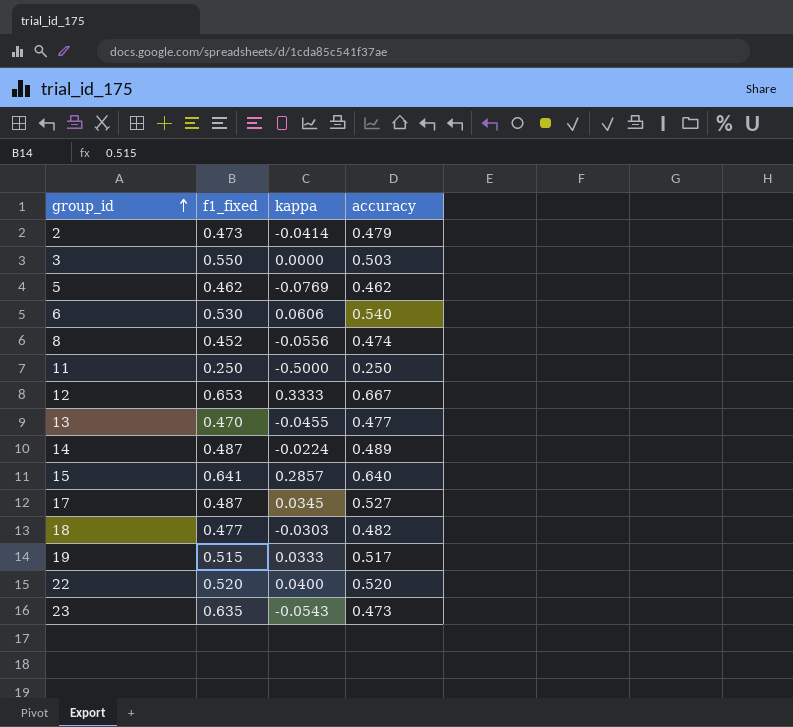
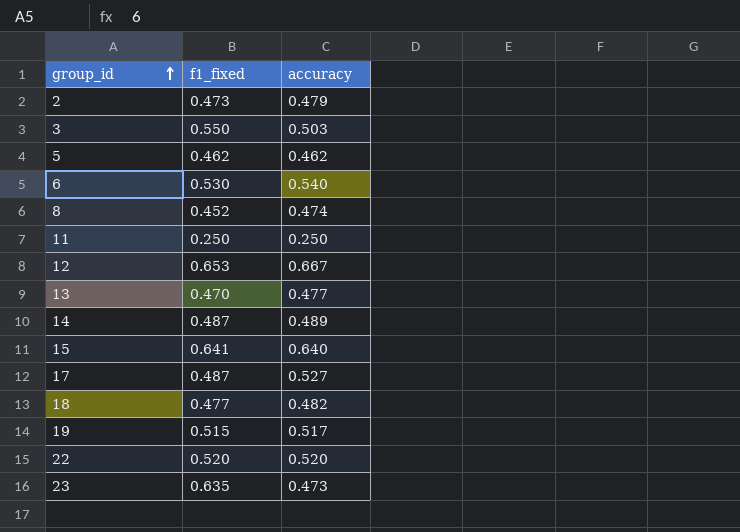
column kappa | position: 3 -> none

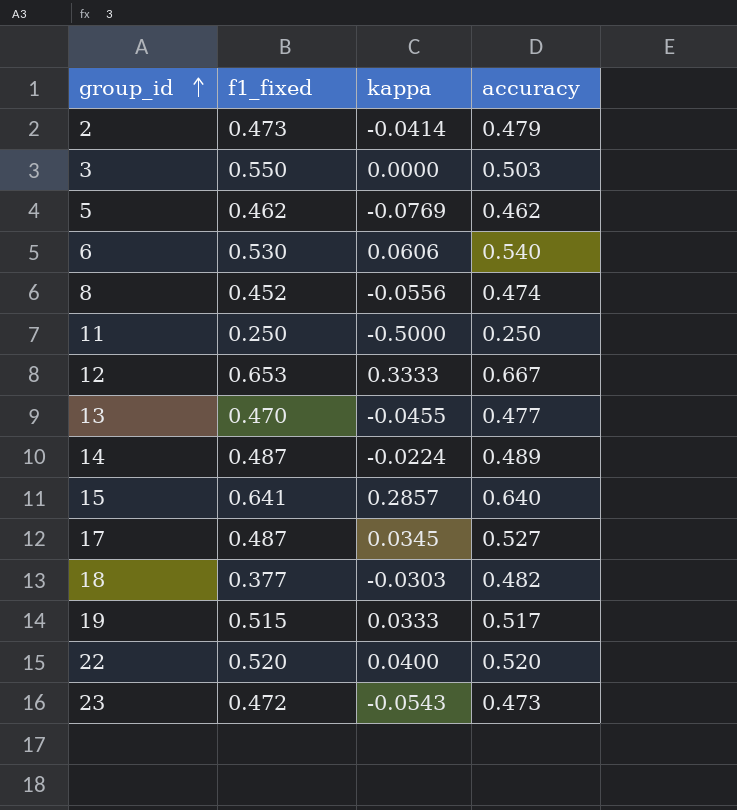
column kappa | position: none -> 3
18 | f1_fixed: 0.477 -> 0.377
23 | f1_fixed: 0.635 -> 0.472

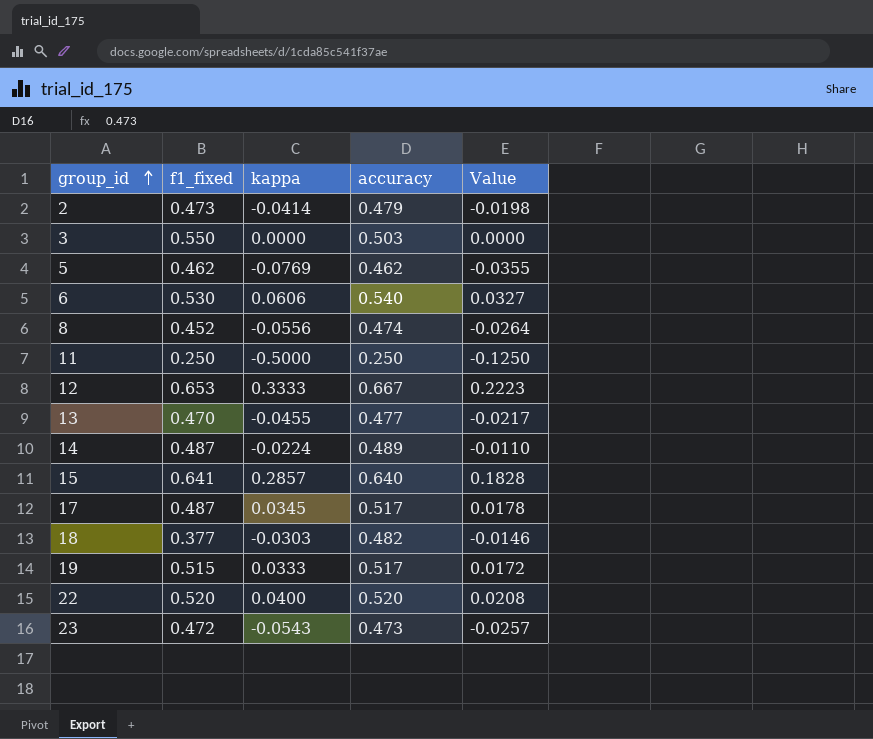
column Value | formula: none -> [kappa] * [accuracy]
17 | accuracy: 0.527 -> 0.517

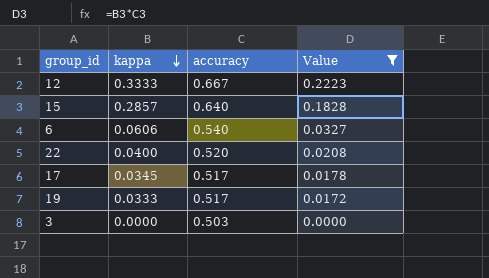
filter: none -> Value >= 0.0000
row order: group_id ascending -> kappa descending
column f1_fixed | position: 2 -> none

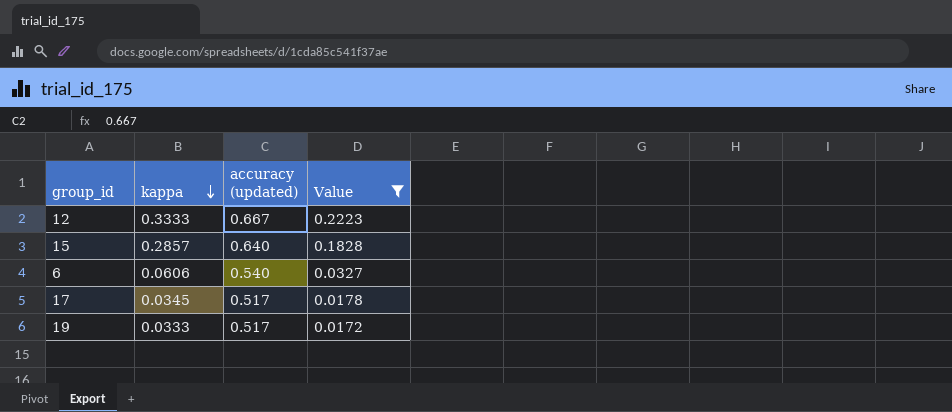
column name: accuracy -> accuracy (updated)
row 22: 0.0400 | 0.520 | 0.0208 -> none
row 3: 0.0000 | 0.503 | 0.0000 -> none

